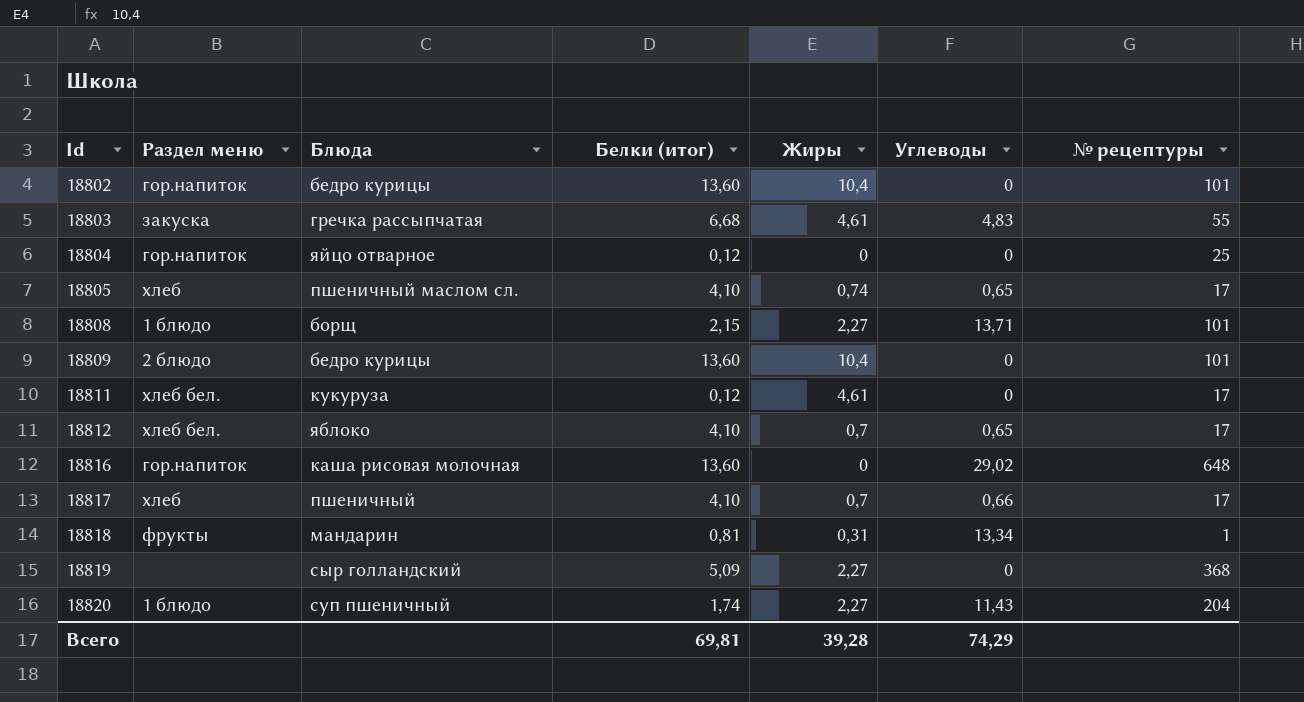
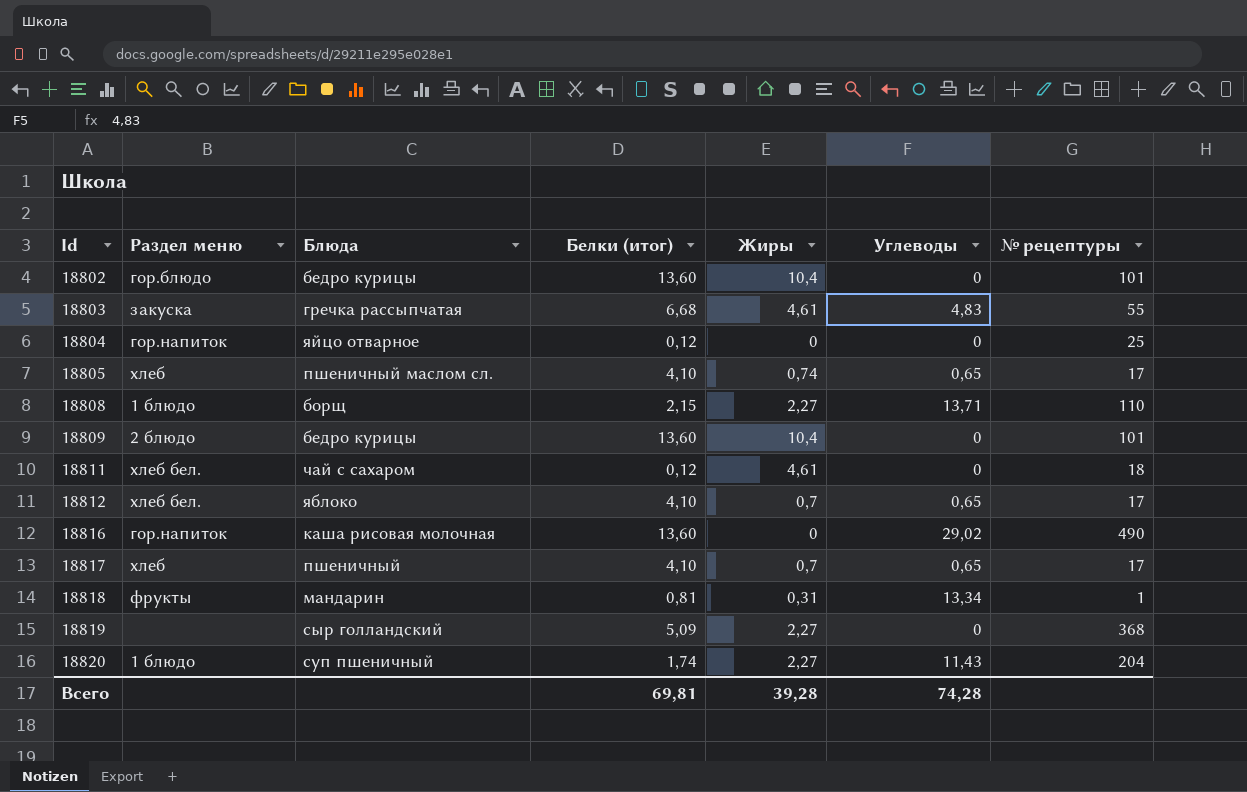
18802 | Раздел меню: гор.напиток -> гор.блюдо
18808 | № рецептуры: 101 -> 110
18811 | Блюда: кукуруза -> чай с сахаром
18811 | № рецептуры: 17 -> 18
18816 | № рецептуры: 648 -> 490
18817 | Углеводы: 0,66 -> 0,65
Всего | Углеводы: 74,29 -> 74,28

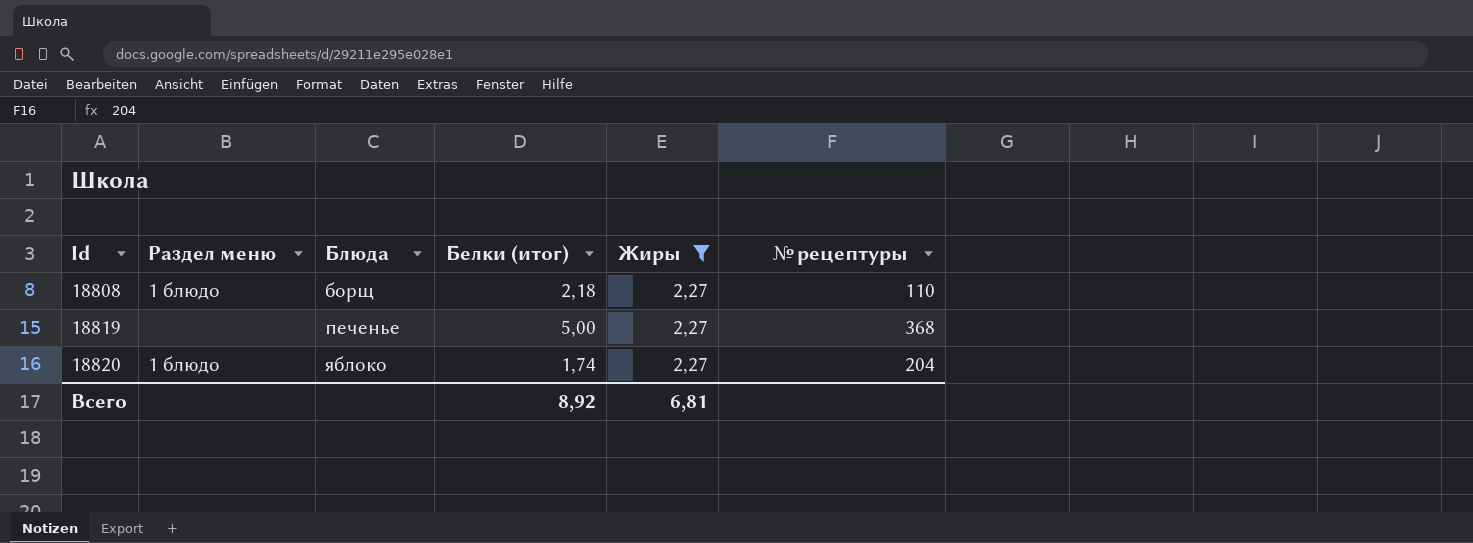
filter: none -> Жиры = 2,27
column Углеводы | position: 6 -> none
18808 | Белки (итог): 2,15 -> 2,18
18819 | Блюда: сыр голландский -> печенье
18819 | Белки (итог): 5,09 -> 5,00
18820 | Блюда: суп пшеничный -> яблоко
Всего | Белки (итог): 69,81 -> 8,92
Всего | Жиры: 39,28 -> 6,81

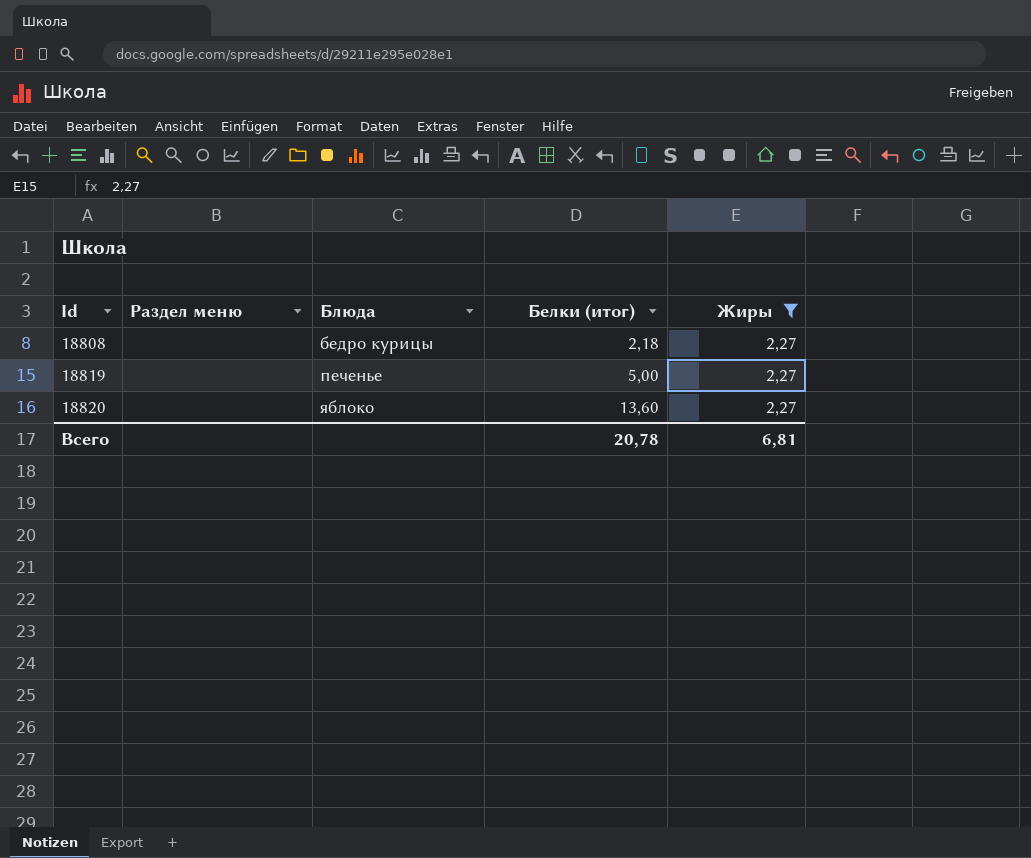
column № рецептуры | position: 6 -> none
18808 | Раздел меню: 1 блюдо -> none
18808 | Блюда: борщ -> бедро курицы
18820 | Раздел меню: 1 блюдо -> none
18820 | Белки (итог): 1,74 -> 13,60
Всего | Белки (итог): 8,92 -> 20,78

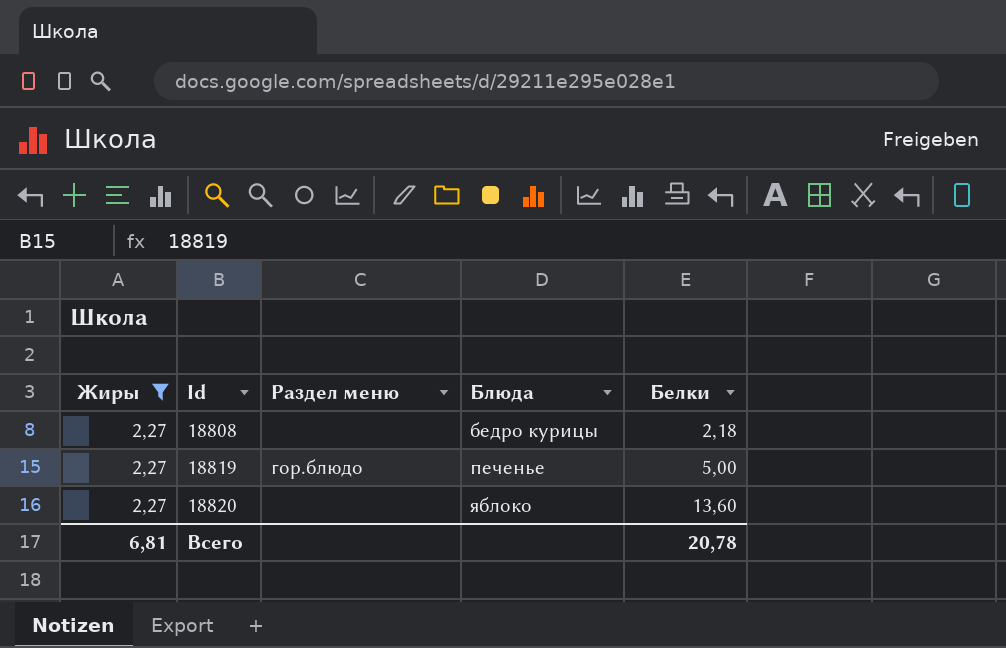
column Жиры | position: 5 -> 1
column name: Белки (итог) -> Белки
18819 | Раздел меню: none -> гор.блюдо

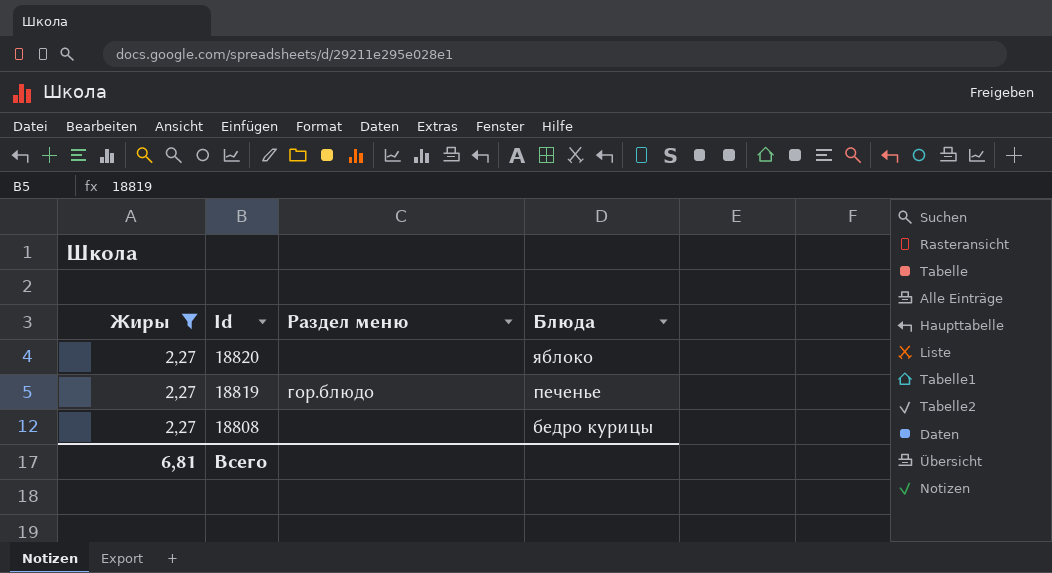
row order: Id ascending -> Id descending
column Белки | position: 5 -> none

